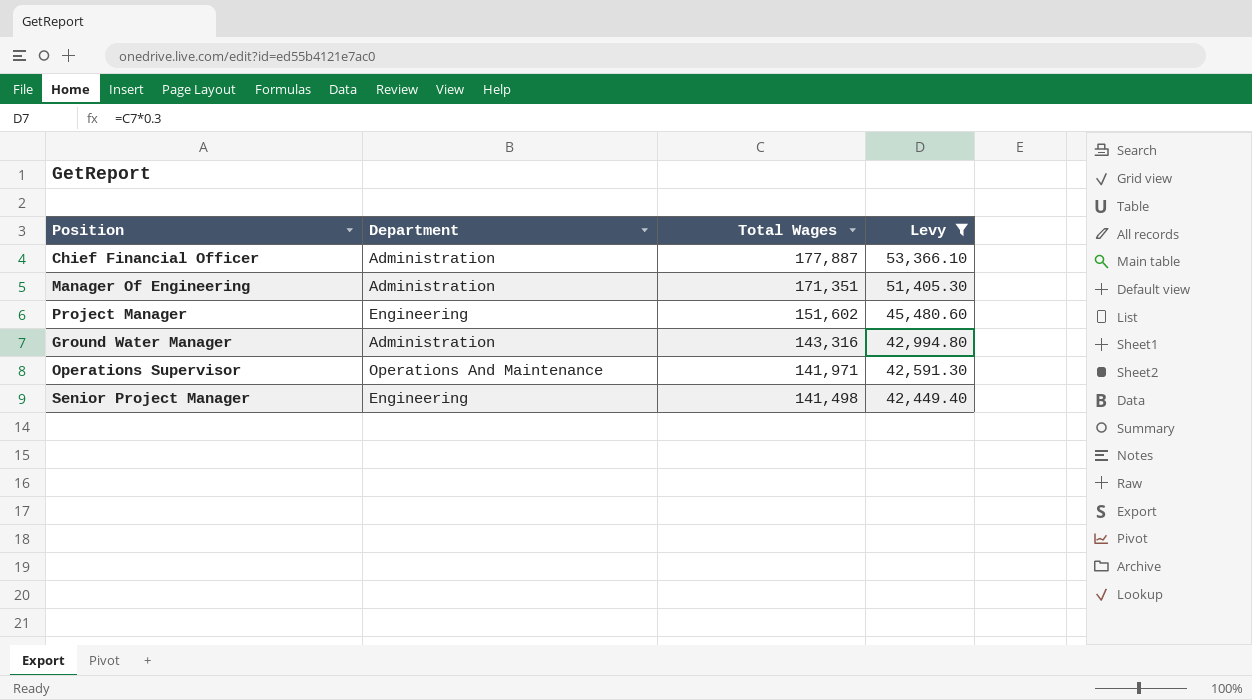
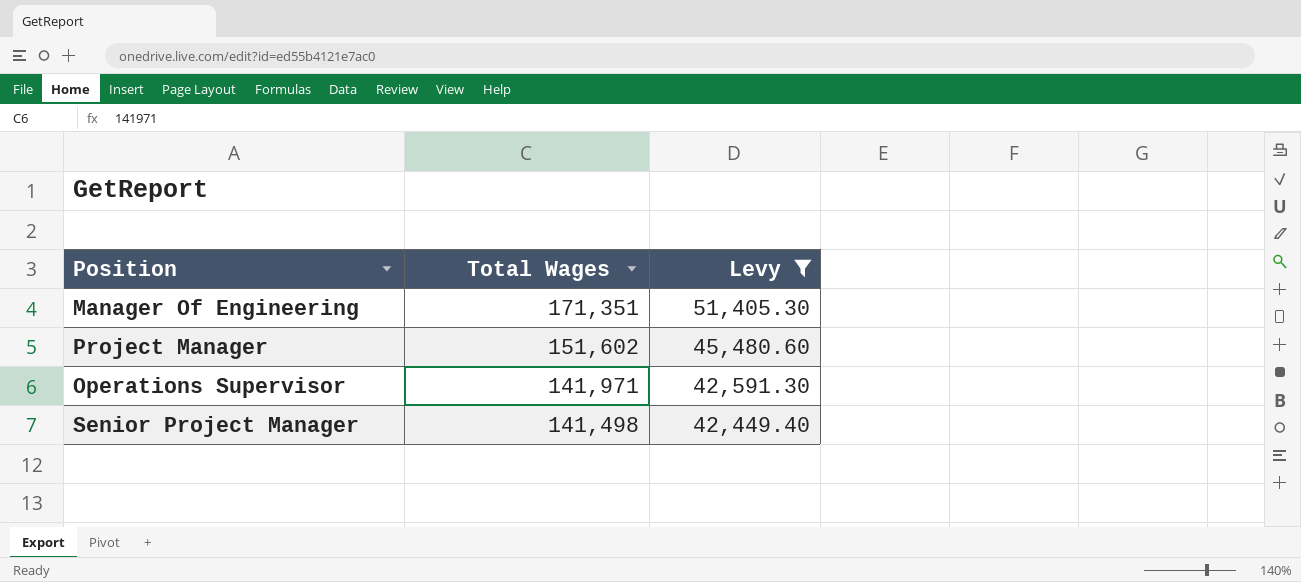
column Department | position: 2 -> none
row Chief Financial Officer: Administration | 177,887 | 53,366.10 -> none
row Ground Water Manager: Administration | 143,316 | 42,994.80 -> none

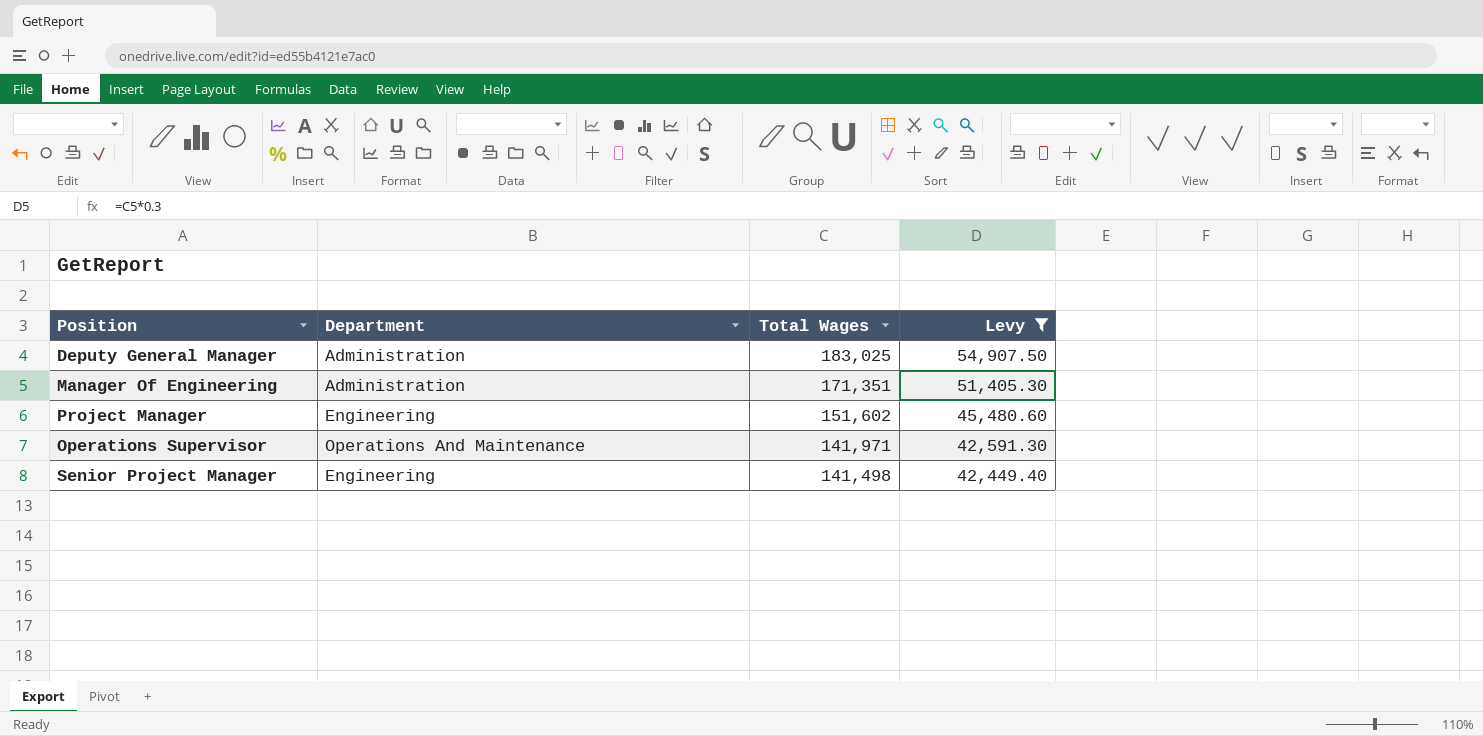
column Department | position: none -> 2
row Deputy General Manager: none -> Administration | 183,025 | 54,907.50

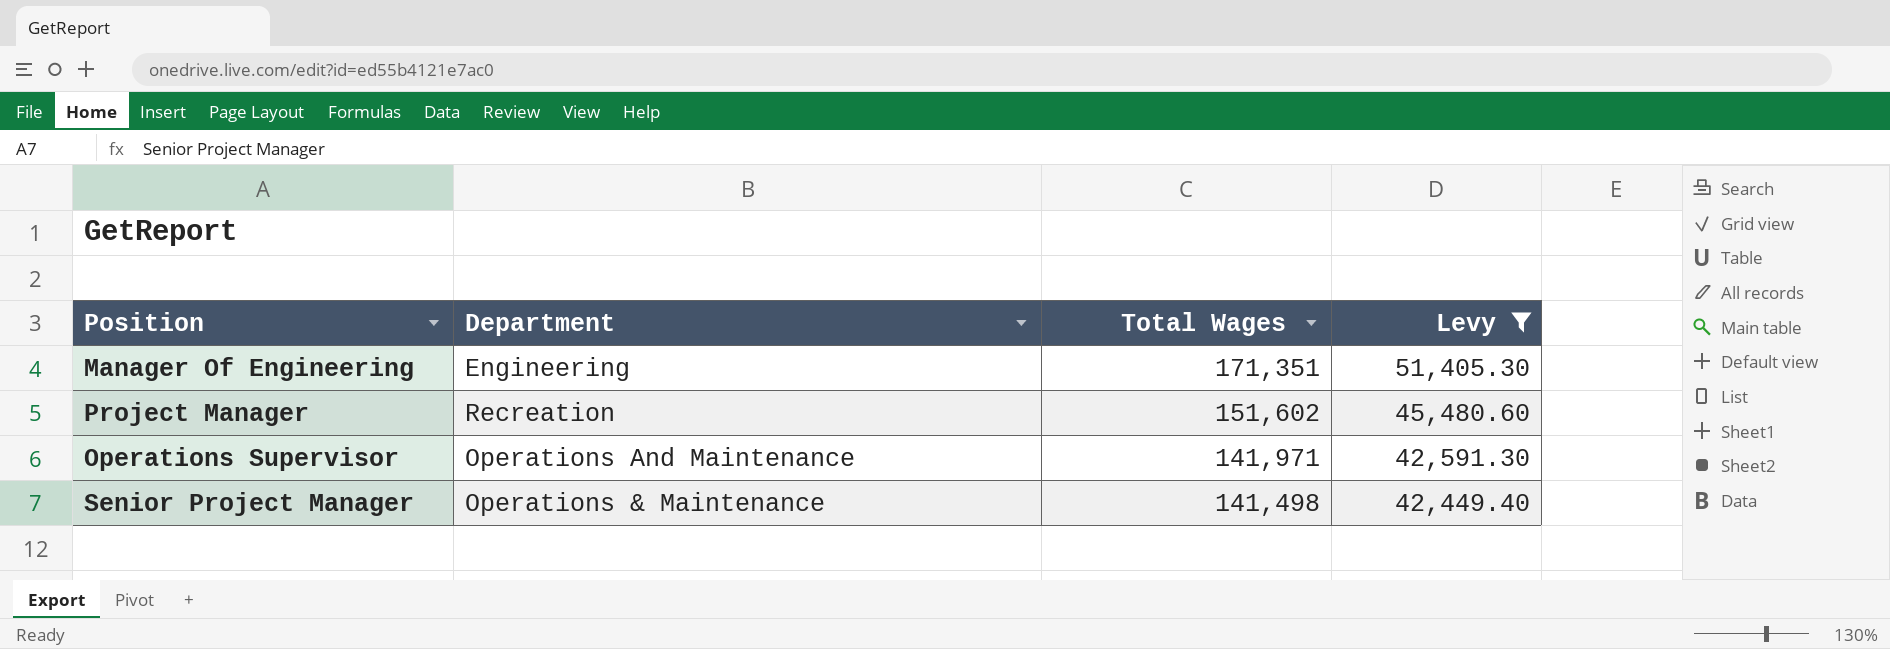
row Deputy General Manager: Administration | 183,025 | 54,907.50 -> none
Manager Of Engineering | Department: Administration -> Engineering
Project Manager | Department: Engineering -> Recreation
Senior Project Manager | Department: Engineering -> Operations & Maintenance

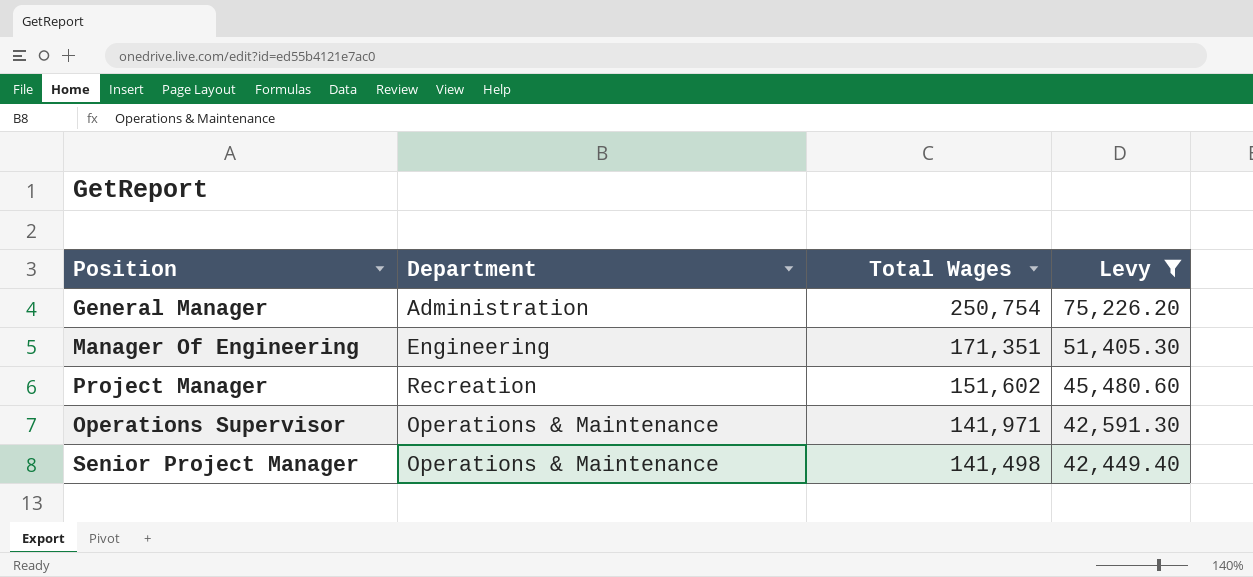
row General Manager: none -> Administration | 250,754 | 75,226.20
Operations Supervisor | Department: Operations And Maintenance -> Operations & Maintenance

